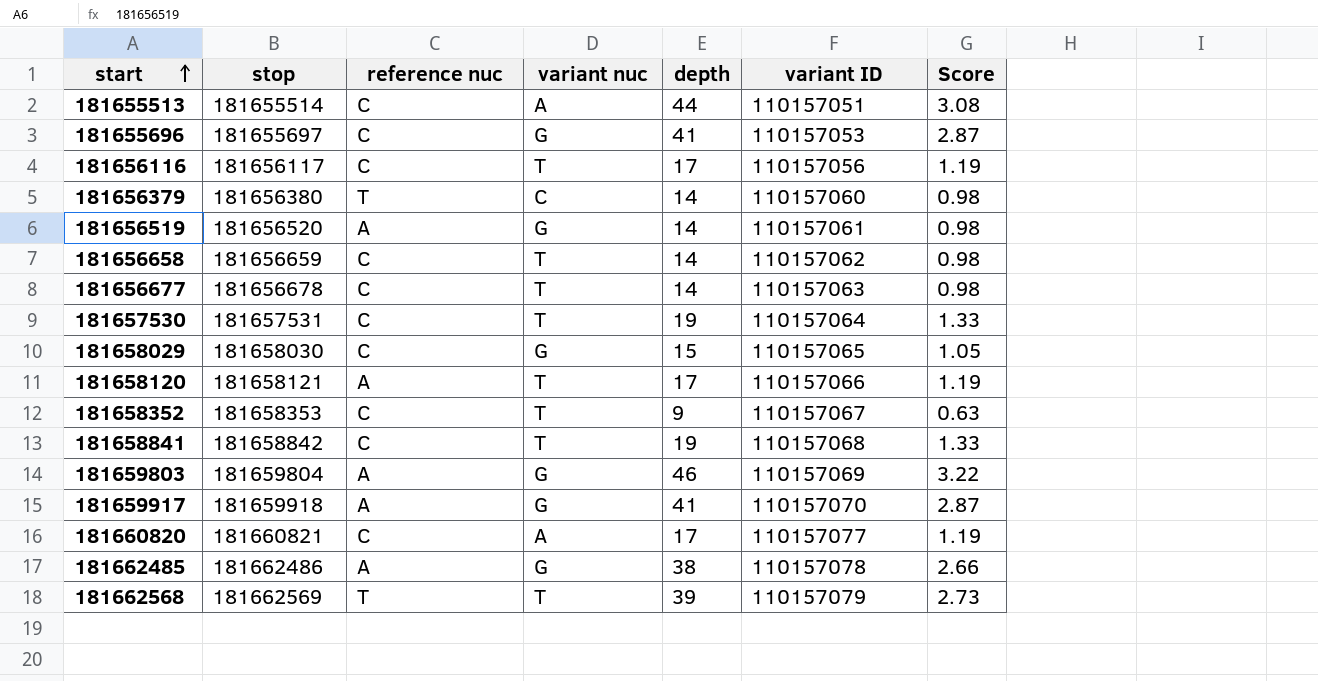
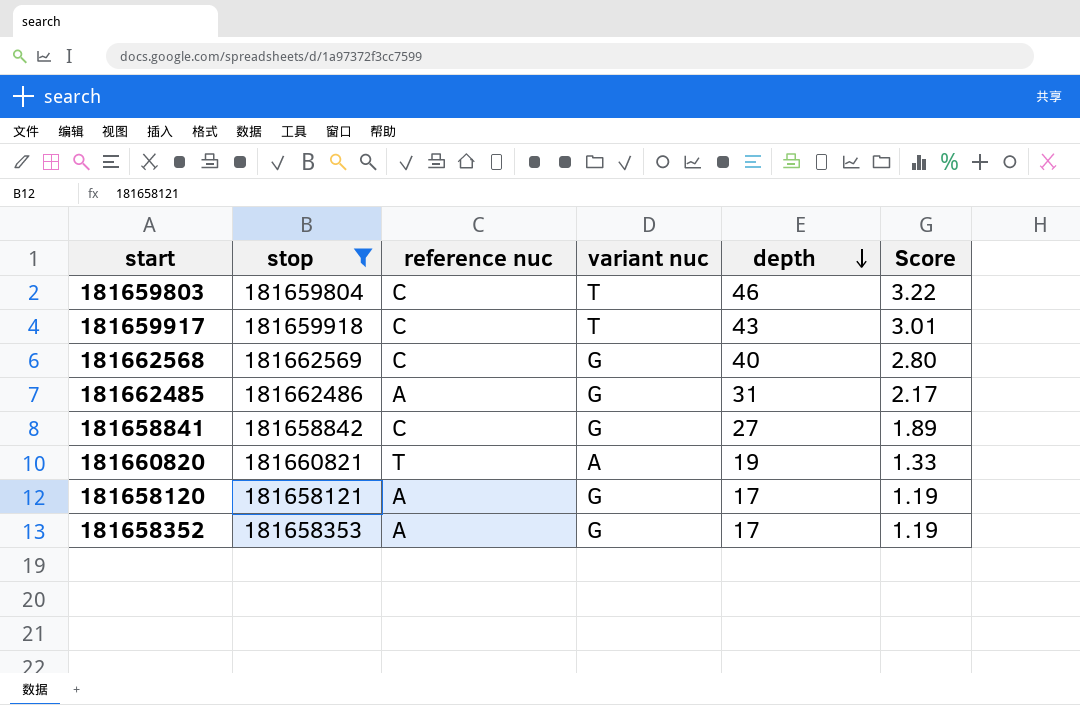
filter: none -> stop >= 181658121
row order: start ascending -> depth descending
column variant ID | position: 6 -> none
181659803 | reference nuc: A -> C
181659803 | variant nuc: G -> T
181659917 | reference nuc: A -> C
181659917 | variant nuc: G -> T
181659917 | depth: 41 -> 43
181659917 | Score: 2.87 -> 3.01
181662568 | reference nuc: T -> C
181662568 | variant nuc: T -> G
181662568 | depth: 39 -> 40
181662568 | Score: 2.73 -> 2.80
181662485 | depth: 38 -> 31
181662485 | Score: 2.66 -> 2.17
181658841 | variant nuc: T -> G
181658841 | depth: 19 -> 27
181658841 | Score: 1.33 -> 1.89
181660820 | reference nuc: C -> T
181660820 | depth: 17 -> 19
181660820 | Score: 1.19 -> 1.33
181658120 | variant nuc: T -> G
181658352 | reference nuc: C -> A
181658352 | variant nuc: T -> G
181658352 | depth: 9 -> 17
181658352 | Score: 0.63 -> 1.19

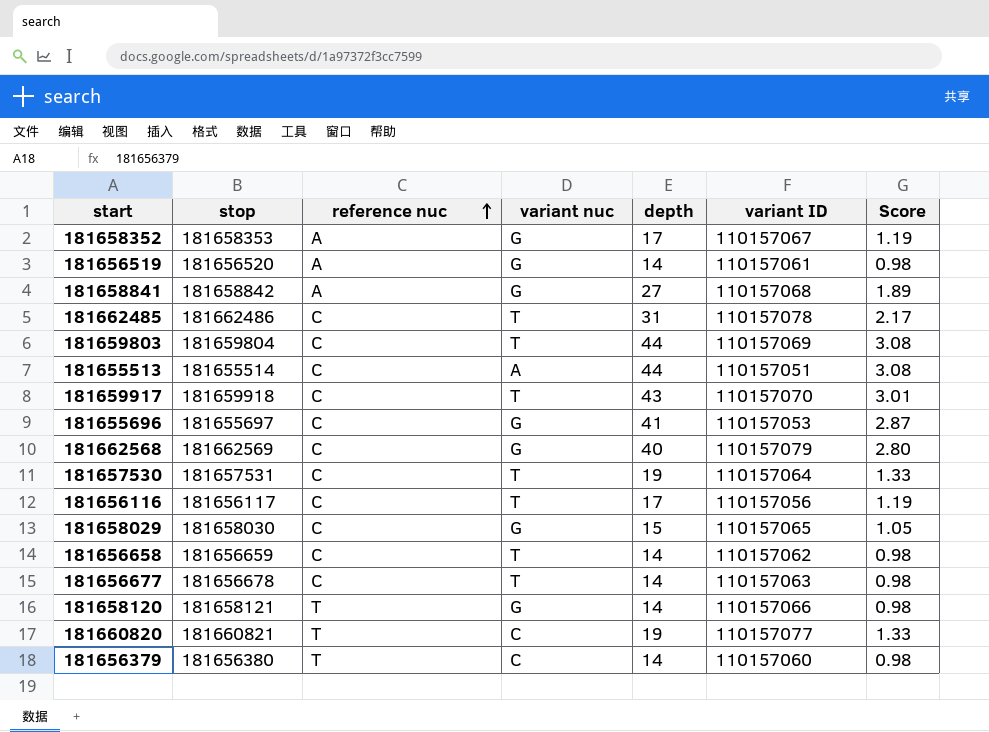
filter: stop >= 181658121 -> none
row order: depth descending -> reference nuc ascending
column variant ID | position: none -> 6
181658841 | reference nuc: C -> A
181662485 | reference nuc: A -> C
181662485 | variant nuc: G -> T
181659803 | depth: 46 -> 44
181659803 | Score: 3.22 -> 3.08
181658120 | reference nuc: A -> T
181658120 | depth: 17 -> 14
181658120 | Score: 1.19 -> 0.98
181660820 | variant nuc: A -> C

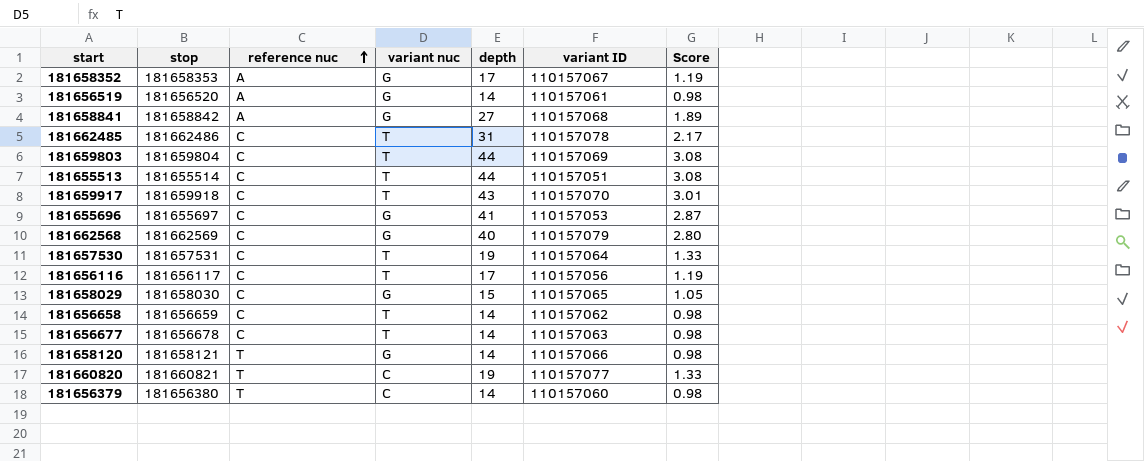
181655513 | variant nuc: A -> T

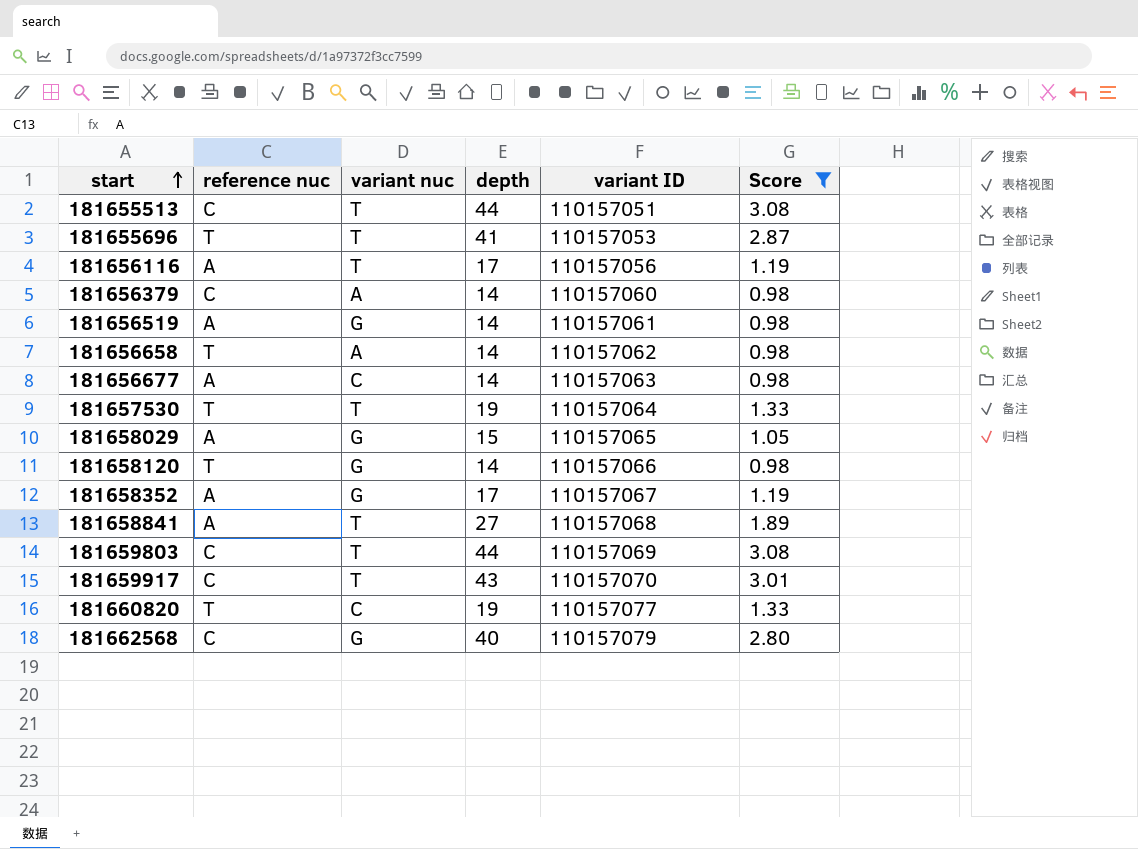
filter: none -> Score != 2.17
row order: reference nuc ascending -> start ascending
column stop | position: 2 -> none
181655696 | reference nuc: C -> T
181655696 | variant nuc: G -> T
181656116 | reference nuc: C -> A
181656379 | reference nuc: T -> C
181656379 | variant nuc: C -> A
181656658 | reference nuc: C -> T
181656658 | variant nuc: T -> A
181656677 | reference nuc: C -> A
181656677 | variant nuc: T -> C
181657530 | reference nuc: C -> T
181658029 | reference nuc: C -> A
181658841 | variant nuc: G -> T

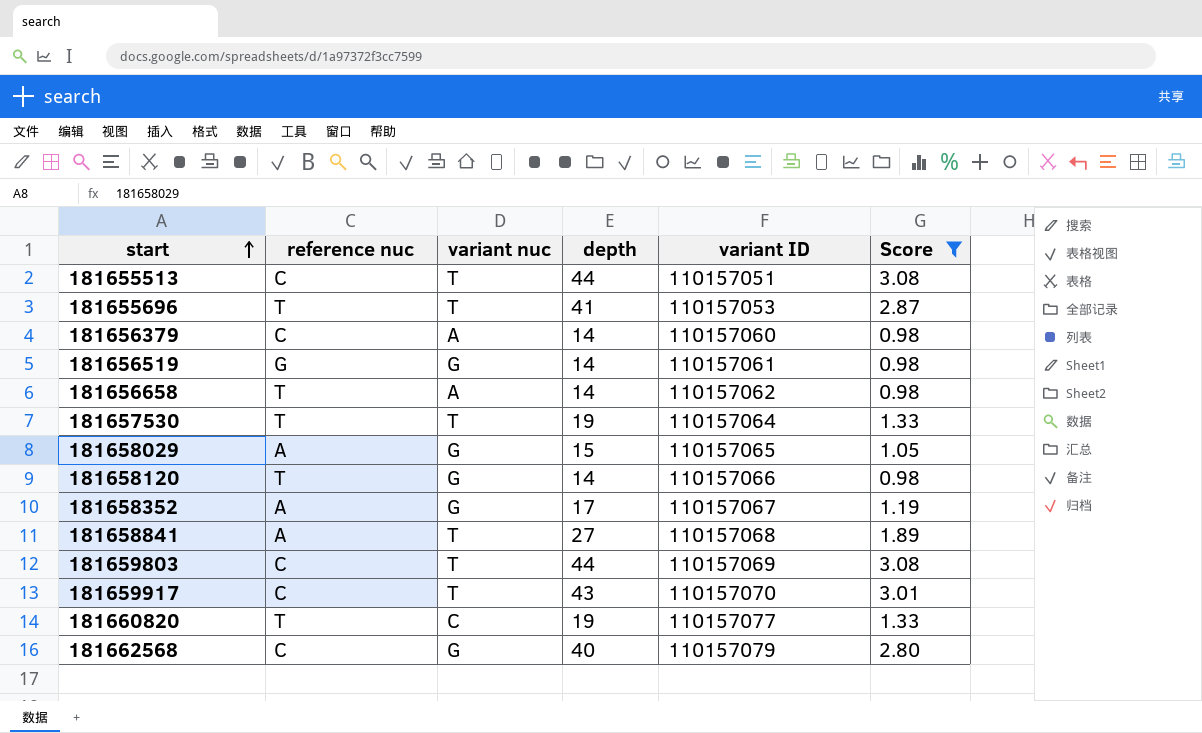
row 181656116: A | T | 17 | 110157056 | 1.19 -> none
row 181656677: A | C | 14 | 110157063 | 0.98 -> none
181656519 | reference nuc: A -> G

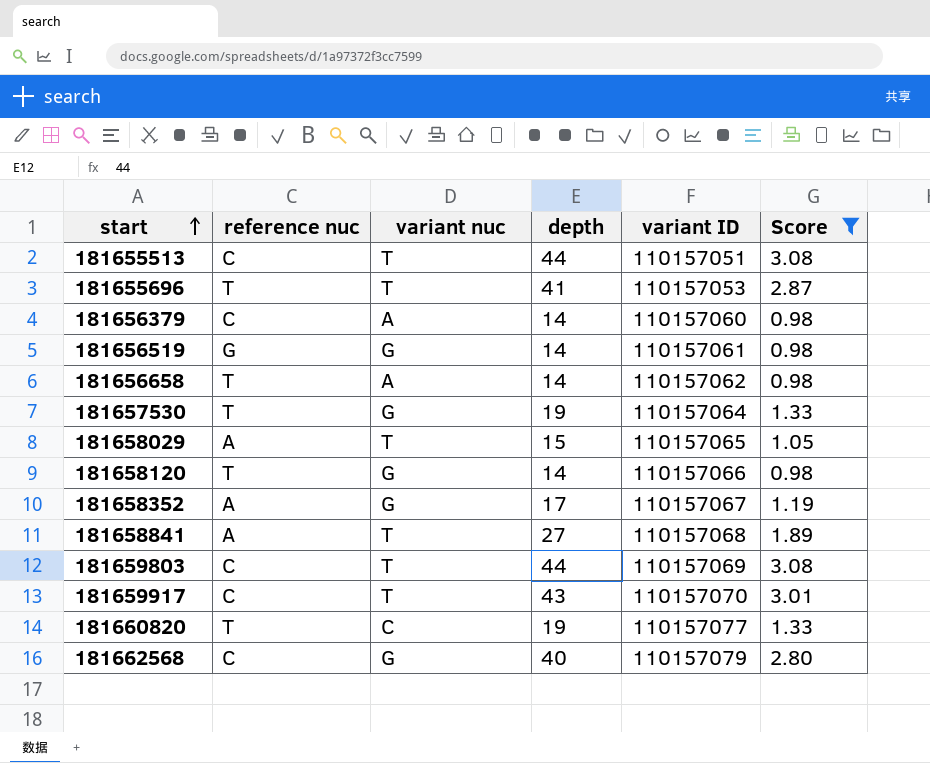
181657530 | variant nuc: T -> G
181658029 | variant nuc: G -> T

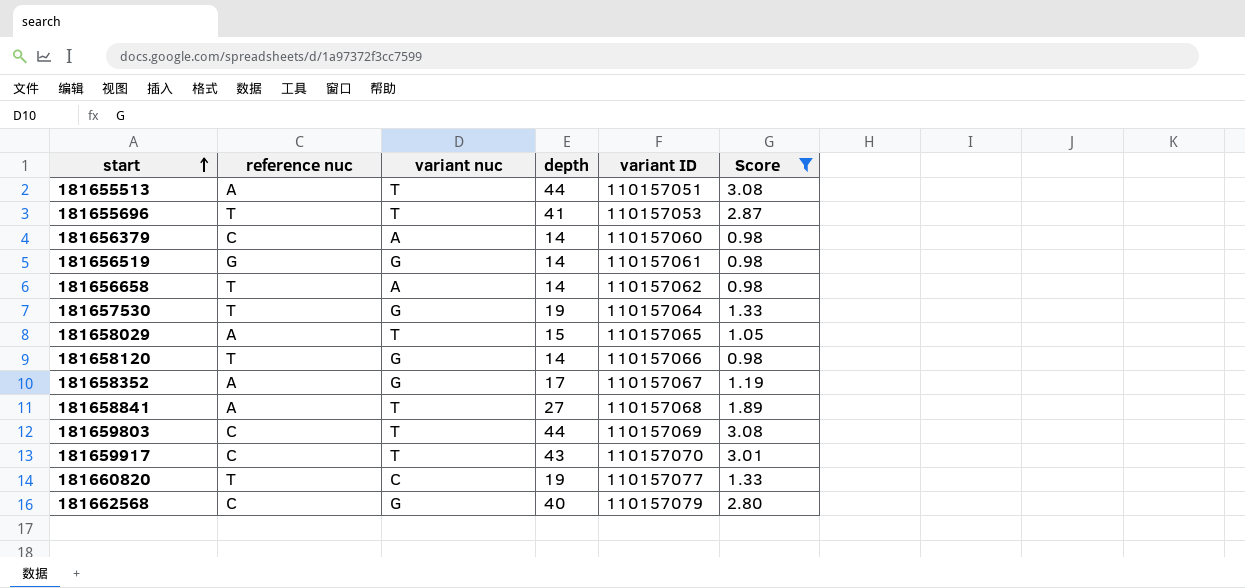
181655513 | reference nuc: C -> A

